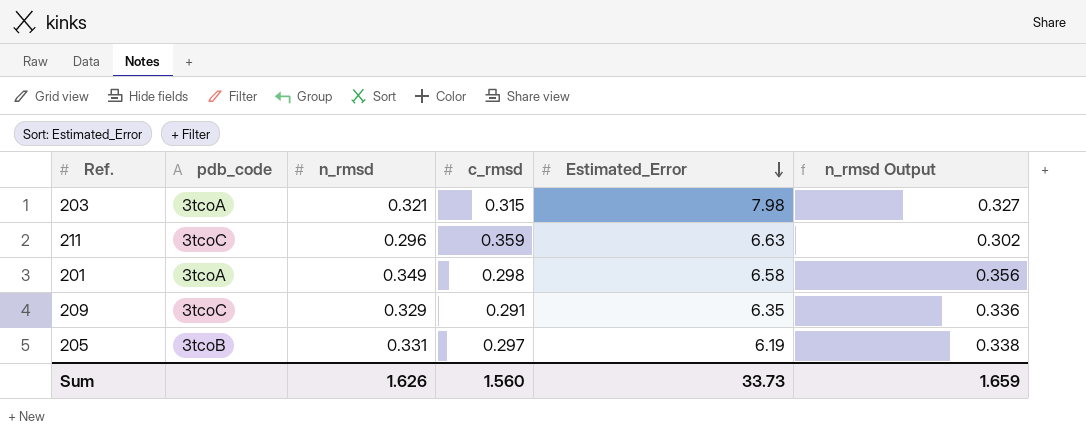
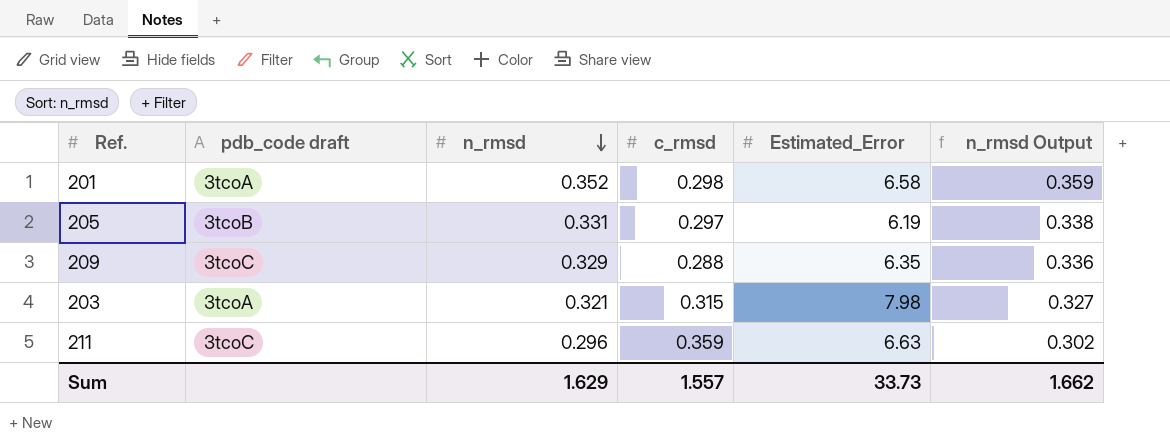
row order: Estimated_Error descending -> n_rmsd descending
column name: pdb_code -> pdb_code draft
201 | n_rmsd: 0.349 -> 0.352
201 | n_rmsd Output: 0.356 -> 0.359
209 | c_rmsd: 0.291 -> 0.288
Sum | n_rmsd: 1.626 -> 1.629
Sum | c_rmsd: 1.560 -> 1.557
Sum | n_rmsd Output: 1.659 -> 1.662

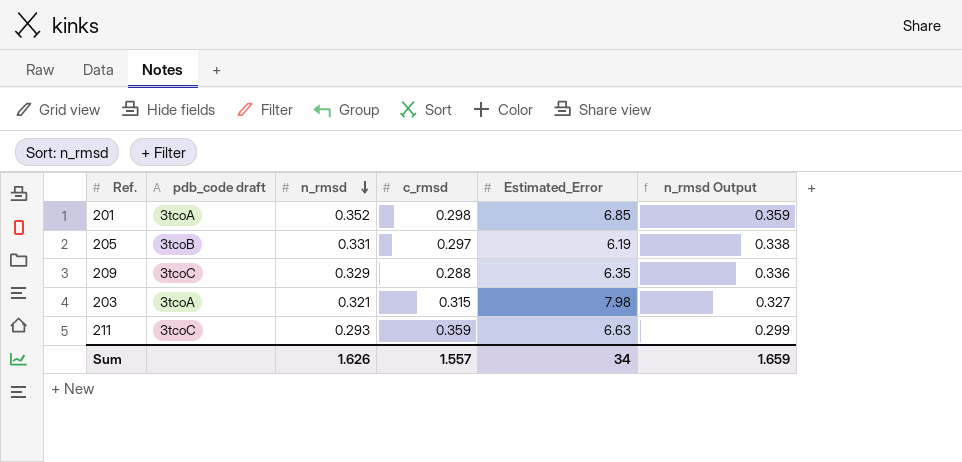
201 | Estimated_Error: 6.58 -> 6.85
211 | n_rmsd: 0.296 -> 0.293
211 | n_rmsd Output: 0.302 -> 0.299
Sum | n_rmsd: 1.629 -> 1.626
Sum | Estimated_Error: 33.73 -> 34
Sum | n_rmsd Output: 1.662 -> 1.659

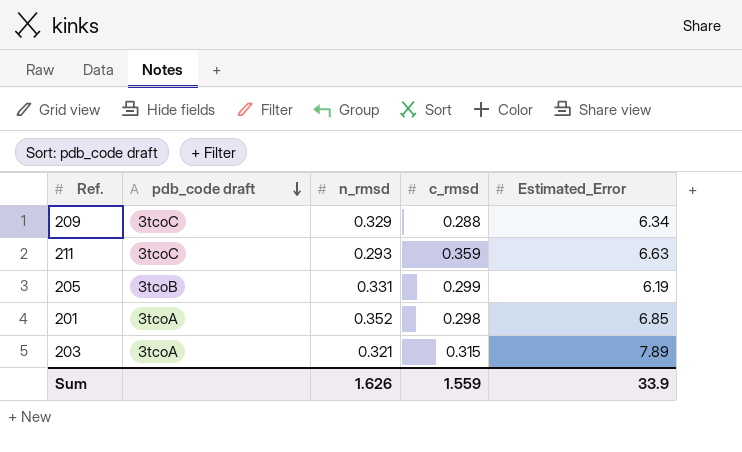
row order: n_rmsd descending -> pdb_code draft descending
column n_rmsd Output | formula: [n_rmsd] * 1.02 -> none
209 | Estimated_Error: 6.35 -> 6.34
205 | c_rmsd: 0.297 -> 0.299
203 | Estimated_Error: 7.98 -> 7.89
Sum | c_rmsd: 1.557 -> 1.559
Sum | Estimated_Error: 34 -> 33.9

